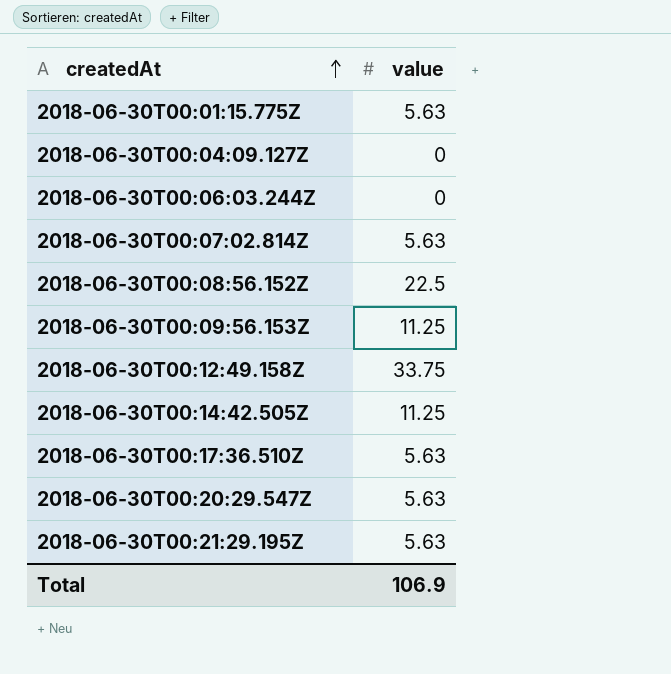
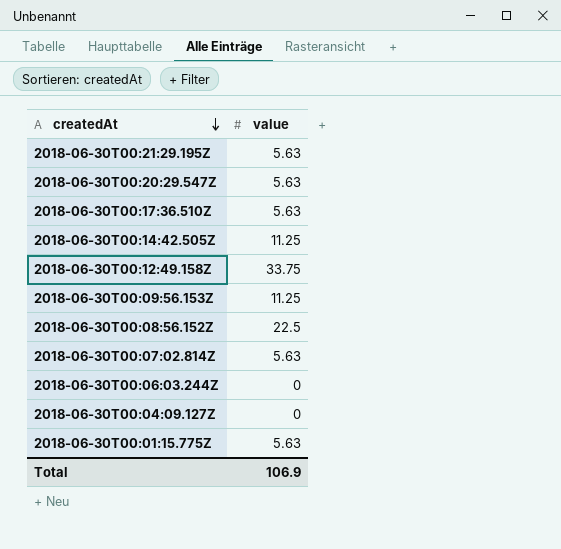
row order: createdAt ascending -> createdAt descending

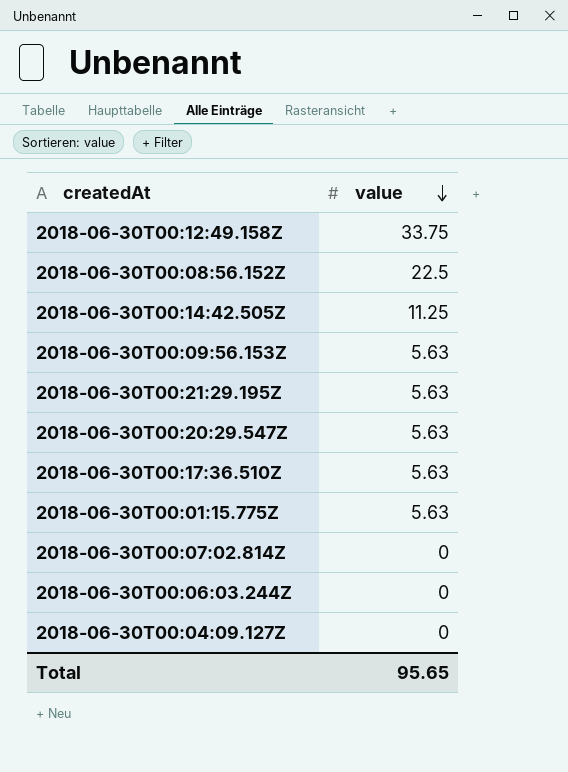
row order: createdAt descending -> value descending
2018-06-30T00:09:56.153Z | value: 11.25 -> 5.63
2018-06-30T00:07:02.814Z | value: 5.63 -> 0
Total | value: 106.9 -> 95.65

